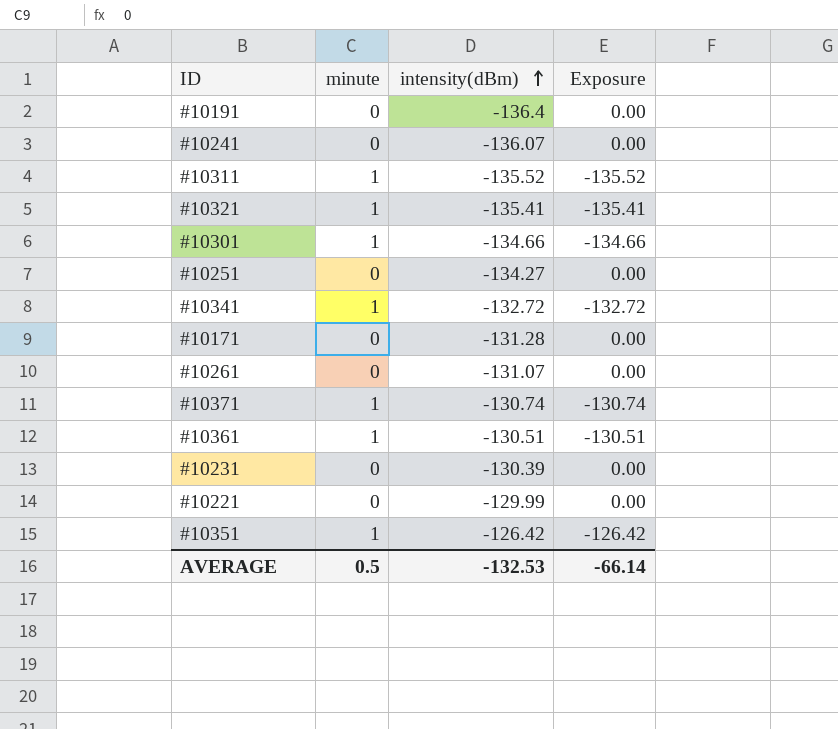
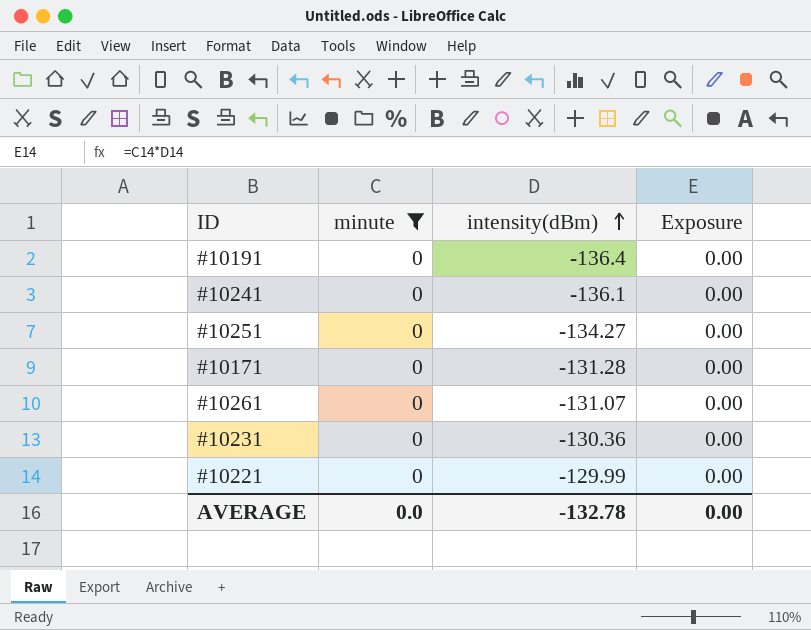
filter: none -> minute = 0
#10241 | intensity(dBm): -136.07 -> -136.1
#10231 | intensity(dBm): -130.39 -> -130.36
AVERAGE | minute: 0.5 -> 0.0
AVERAGE | intensity(dBm): -132.53 -> -132.78
AVERAGE | Exposure: -66.14 -> 0.00

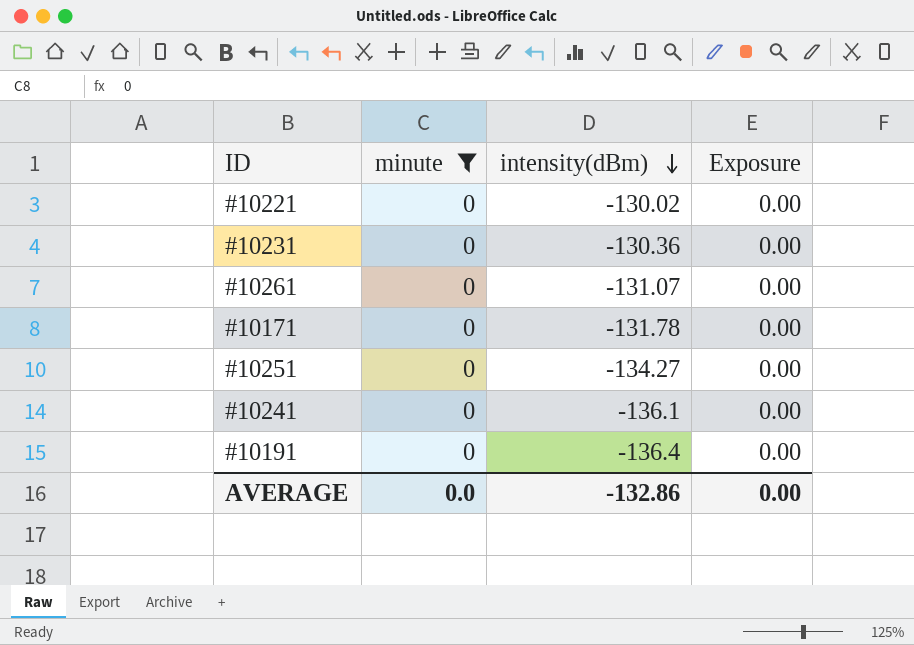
row order: intensity(dBm) ascending -> intensity(dBm) descending
#10221 | intensity(dBm): -129.99 -> -130.02
#10171 | intensity(dBm): -131.28 -> -131.78
AVERAGE | intensity(dBm): -132.78 -> -132.86

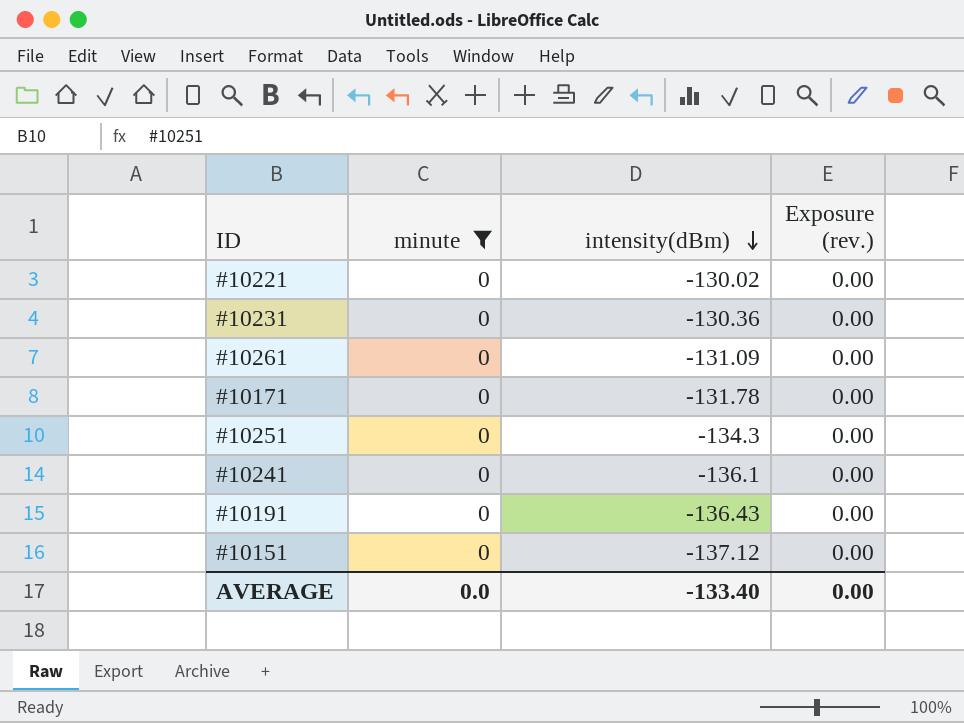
column name: Exposure -> Exposure (rev.)
#10261 | intensity(dBm): -131.07 -> -131.09
#10251 | intensity(dBm): -134.27 -> -134.3
#10191 | intensity(dBm): -136.4 -> -136.43
row #10151: none -> 0 | -137.12 | 0.00
AVERAGE | intensity(dBm): -132.86 -> -133.40

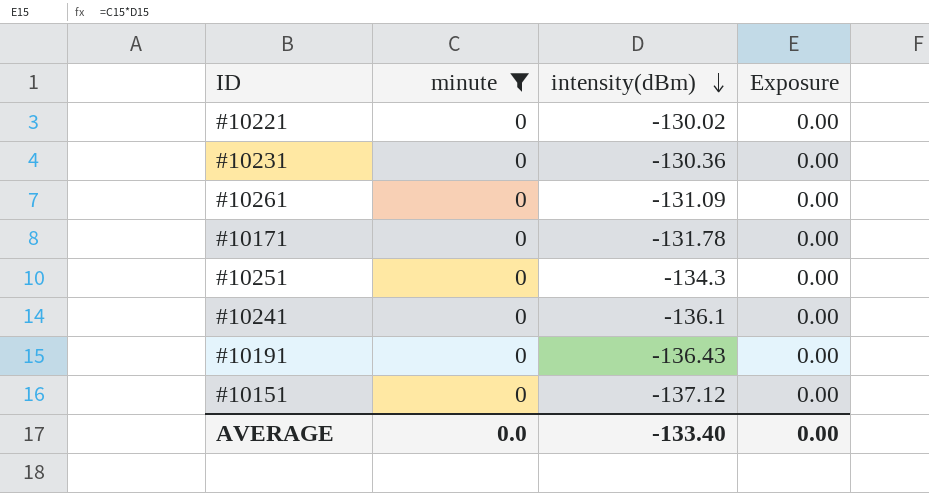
column name: Exposure (rev.) -> Exposure

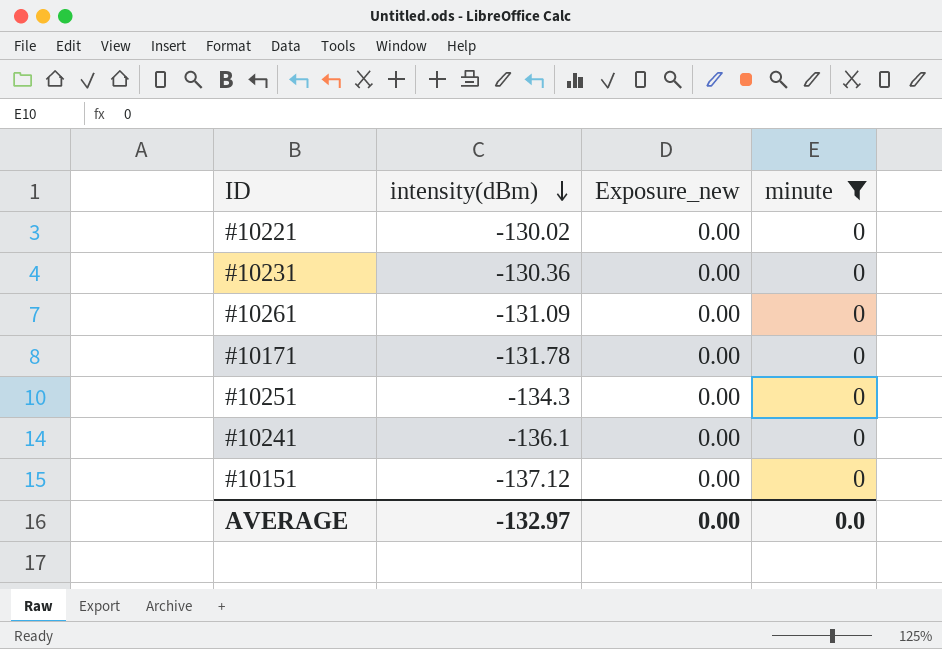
column name: Exposure -> Exposure_new
column minute | position: 2 -> 4
row #10191: 0 | -136.43 | 0.00 -> none
AVERAGE | intensity(dBm): -133.40 -> -132.97

